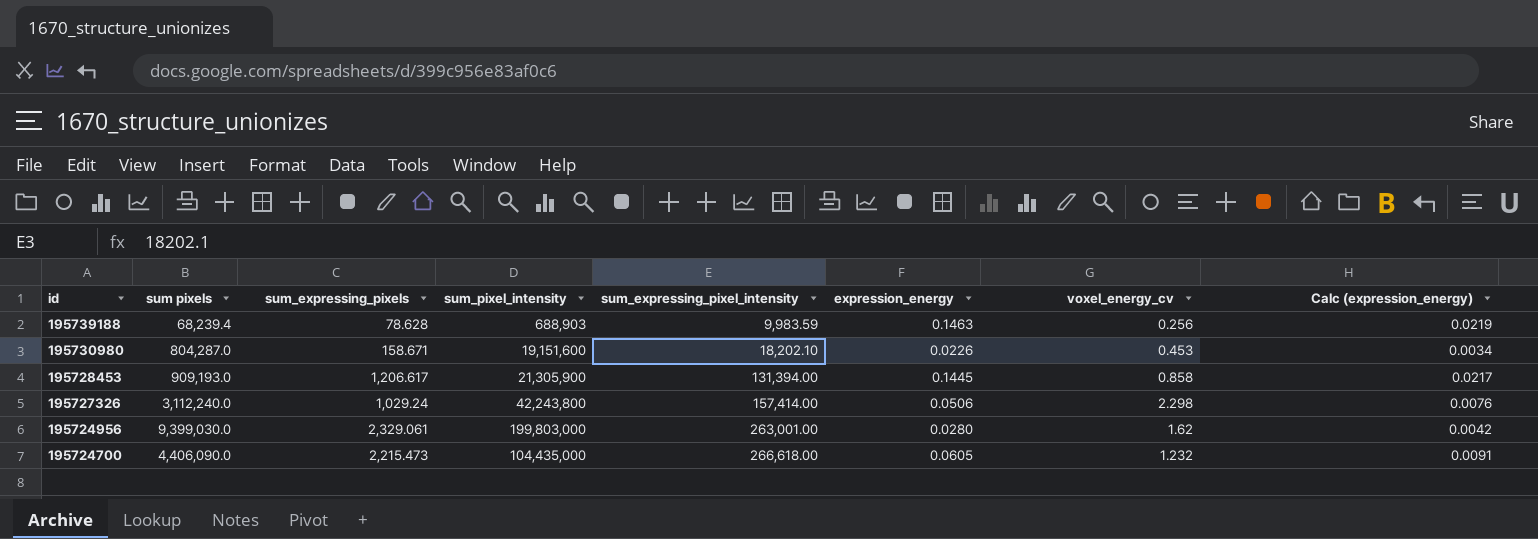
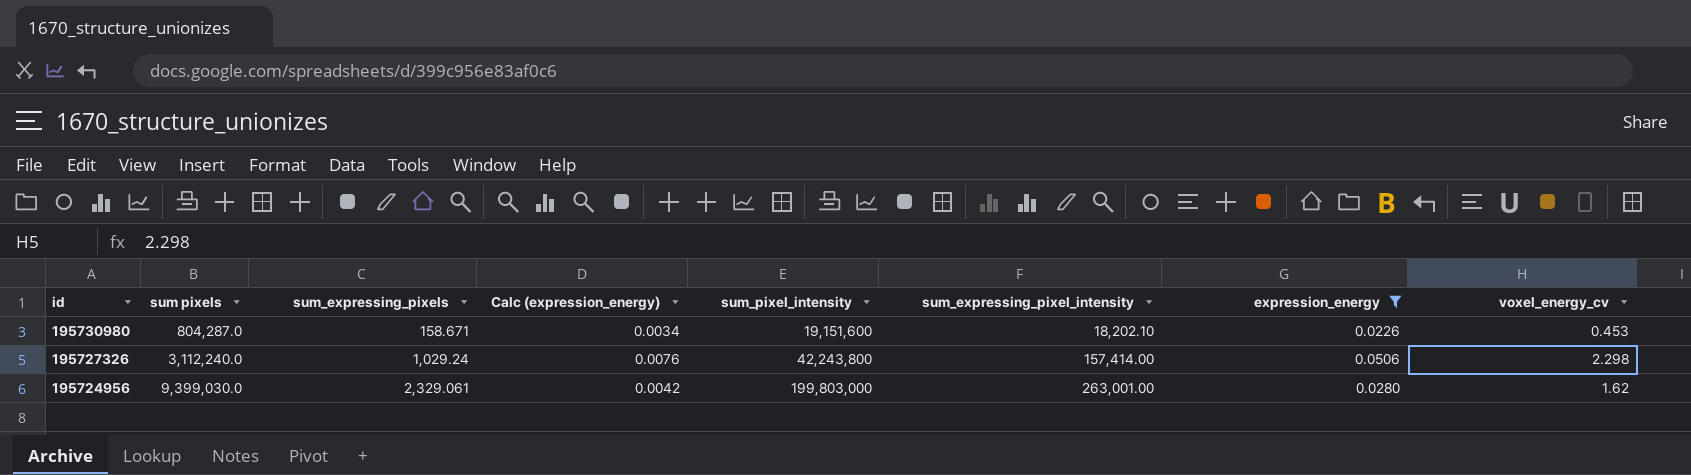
filter: none -> expression_energy <= 0.0506
column Calc (expression_energy) | position: 8 -> 4

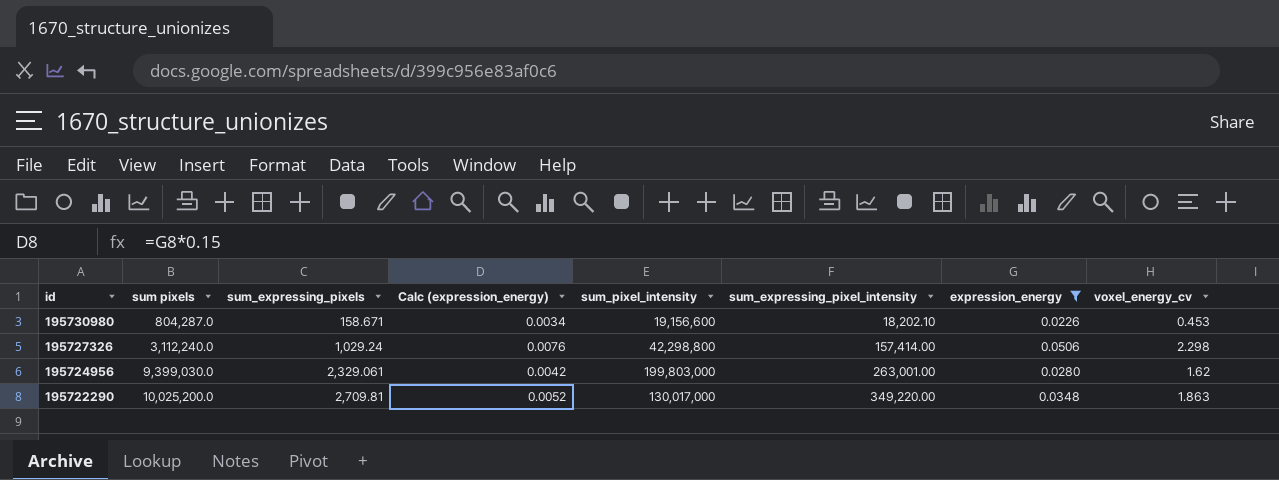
195730980 | sum_pixel_intensity: 19,151,600 -> 19,156,600
195727326 | sum_pixel_intensity: 42,243,800 -> 42,298,800
row 195722290: none -> 10,025,200.0 | 2,709.81 | 0.0052 | 130,017,000 | 349,220.00 | 0.0348 | 1.863

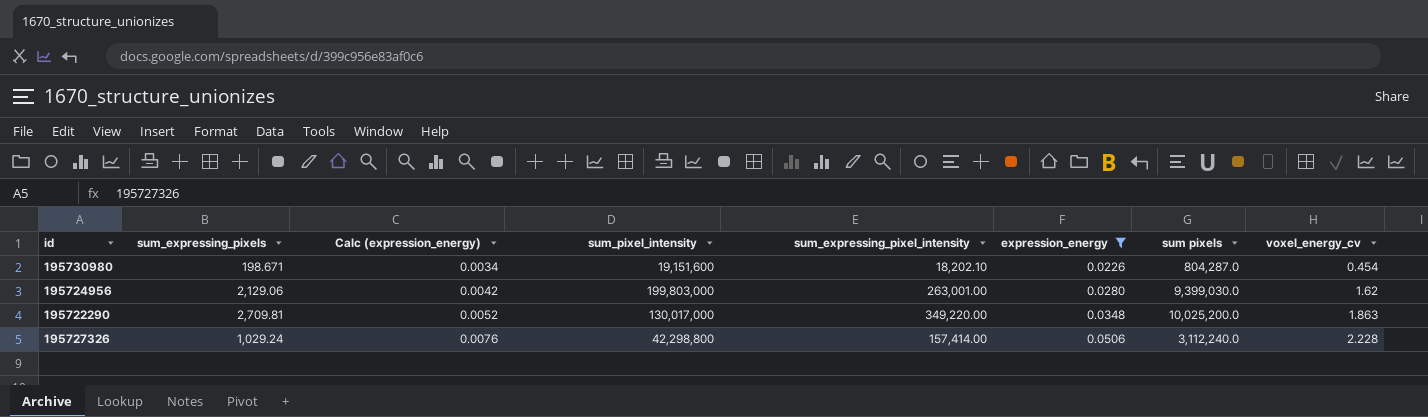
row order: id descending -> Calc (expression_energy) ascending
column sum pixels | position: 2 -> 7
195730980 | sum_expressing_pixels: 158.671 -> 198.671
195730980 | sum_pixel_intensity: 19,156,600 -> 19,151,600
195730980 | voxel_energy_cv: 0.453 -> 0.454
195724956 | sum_expressing_pixels: 2,329.061 -> 2,129.06
195727326 | voxel_energy_cv: 2.298 -> 2.228

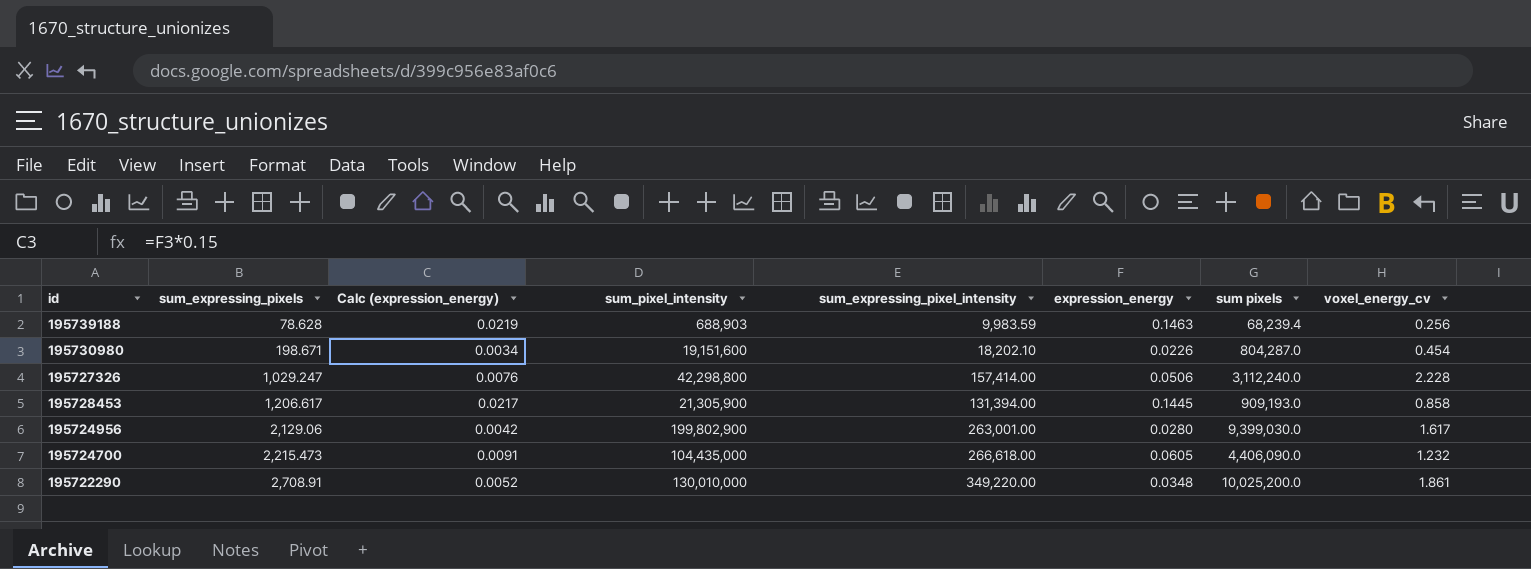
filter: expression_energy <= 0.0506 -> none
row order: Calc (expression_energy) ascending -> sum_expressing_pixels ascending
195727326 | sum_expressing_pixels: 1,029.24 -> 1,029.247
195724956 | sum_pixel_intensity: 199,803,000 -> 199,802,900
195724956 | voxel_energy_cv: 1.62 -> 1.617
195722290 | sum_expressing_pixels: 2,709.81 -> 2,708.91
195722290 | sum_pixel_intensity: 130,017,000 -> 130,010,000
195722290 | voxel_energy_cv: 1.863 -> 1.861

